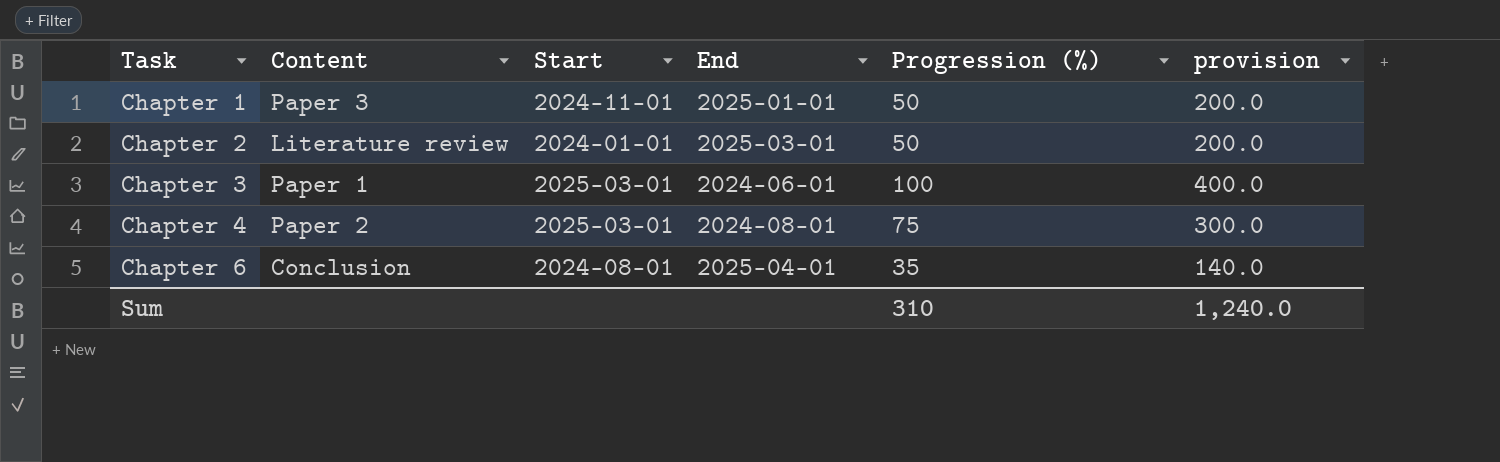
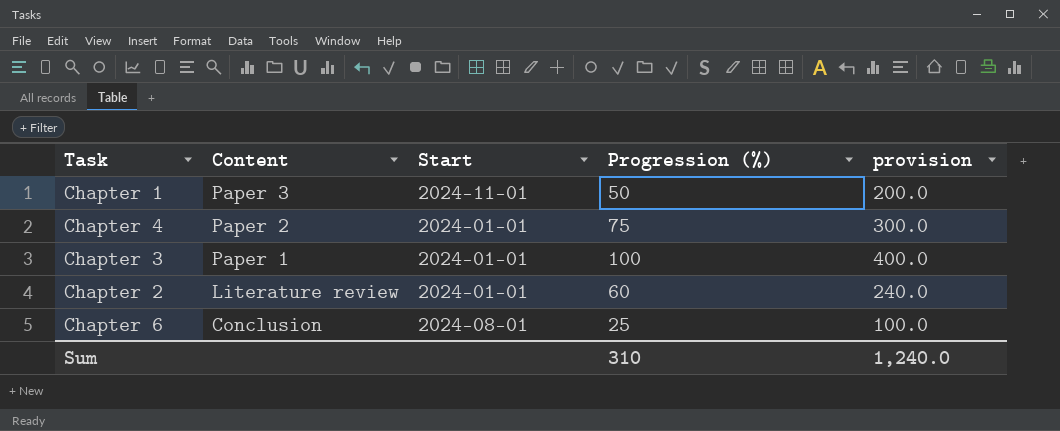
row order: Task ascending -> Content descending
column End | position: 4 -> none
Chapter 4 | Start: 2025-03-01 -> 2024-01-01
Chapter 3 | Start: 2025-03-01 -> 2024-01-01
Chapter 2 | Progression (%): 50 -> 60
Chapter 2 | provision: 200.0 -> 240.0
Chapter 6 | Progression (%): 35 -> 25
Chapter 6 | provision: 140.0 -> 100.0

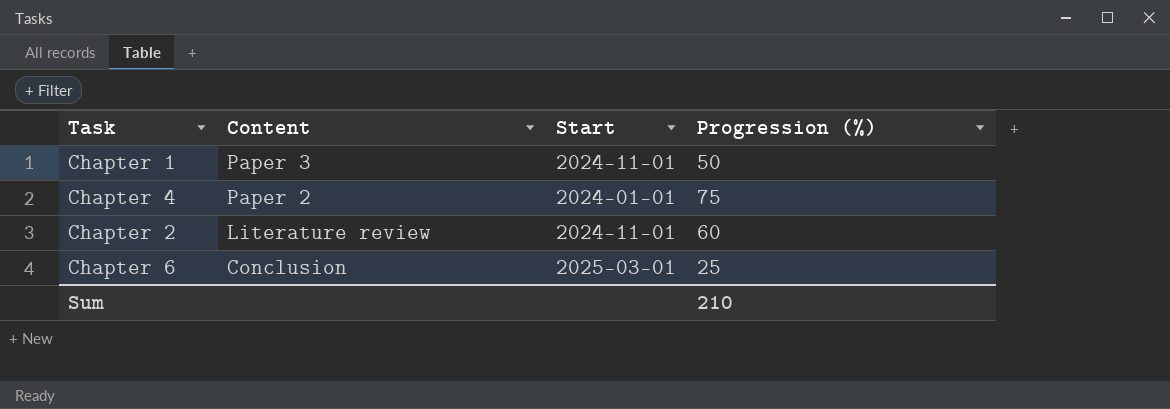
column provision | formula: [Progression (%)] * 4 -> none
row Chapter 3: Paper 1 | 2024-01-01 | 100 | 400.0 -> none
Chapter 2 | Start: 2024-01-01 -> 2024-11-01
Chapter 6 | Start: 2024-08-01 -> 2025-03-01
Sum | Progression (%): 310 -> 210

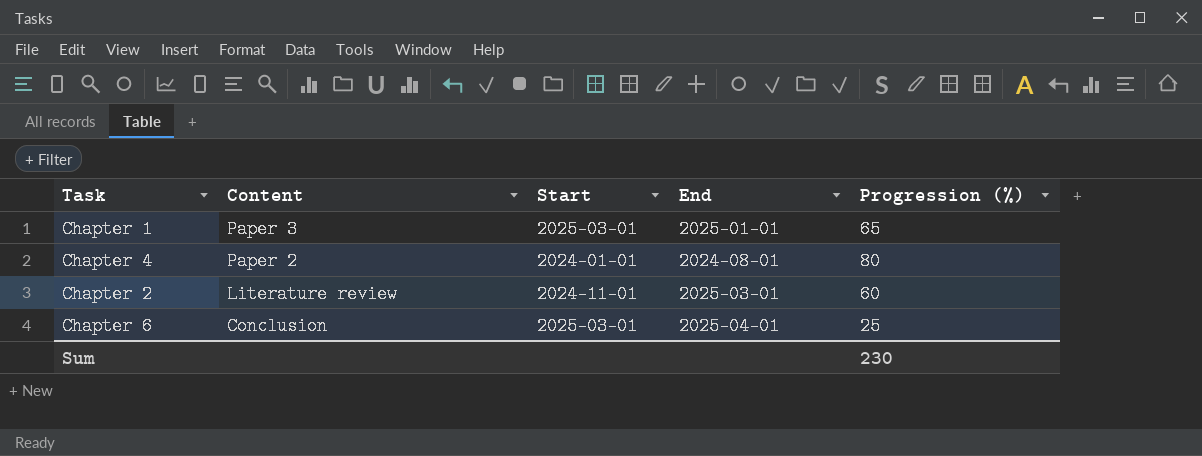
column End | position: none -> 4
Chapter 1 | Start: 2024-11-01 -> 2025-03-01
Chapter 1 | Progression (%): 50 -> 65
Chapter 4 | Progression (%): 75 -> 80
Sum | Progression (%): 210 -> 230

